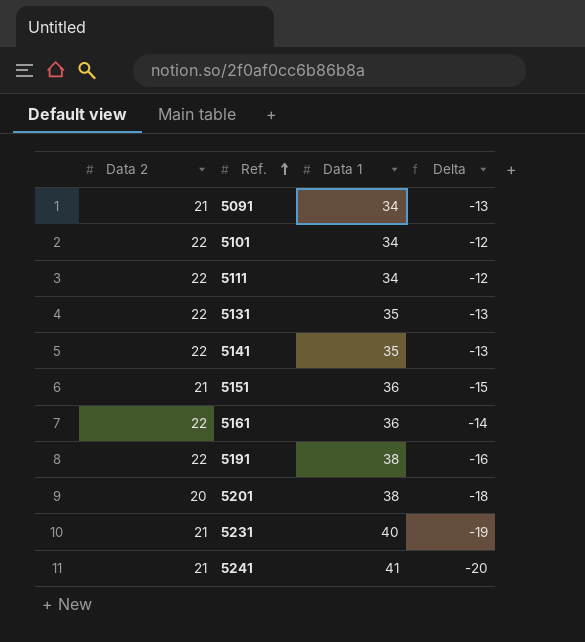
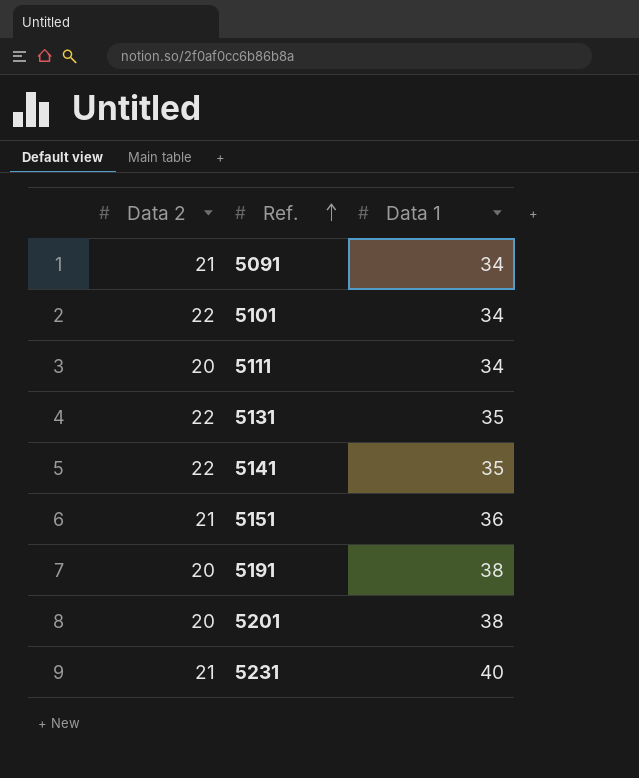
column Delta | formula: [Data 2] - [Data 1] -> none
row 5161: 22 | 36 | -14 -> none
row 5241: 21 | 41 | -20 -> none
5111 | Data 2: 22 -> 20
5191 | Data 2: 22 -> 20

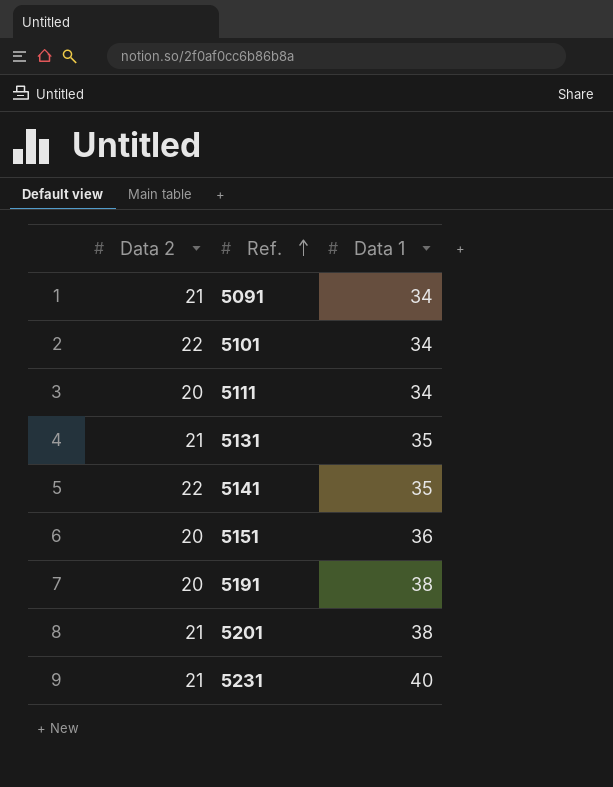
5131 | Data 2: 22 -> 21
5151 | Data 2: 21 -> 20
5201 | Data 2: 20 -> 21

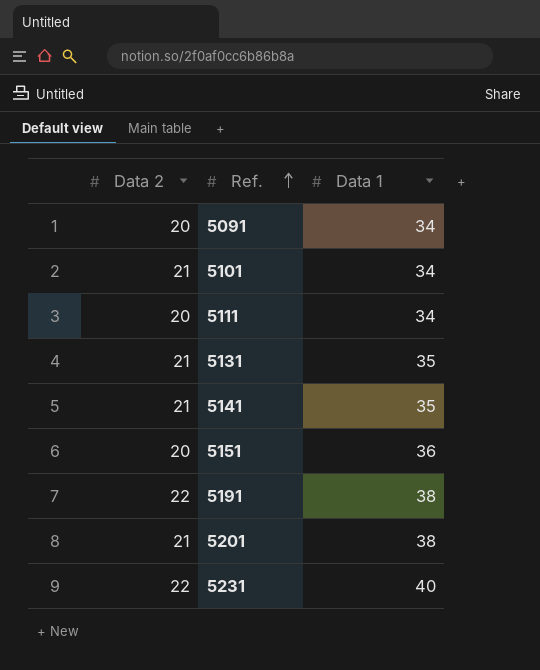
5091 | Data 2: 21 -> 20
5101 | Data 2: 22 -> 21
5141 | Data 2: 22 -> 21
5191 | Data 2: 20 -> 22
5231 | Data 2: 21 -> 22

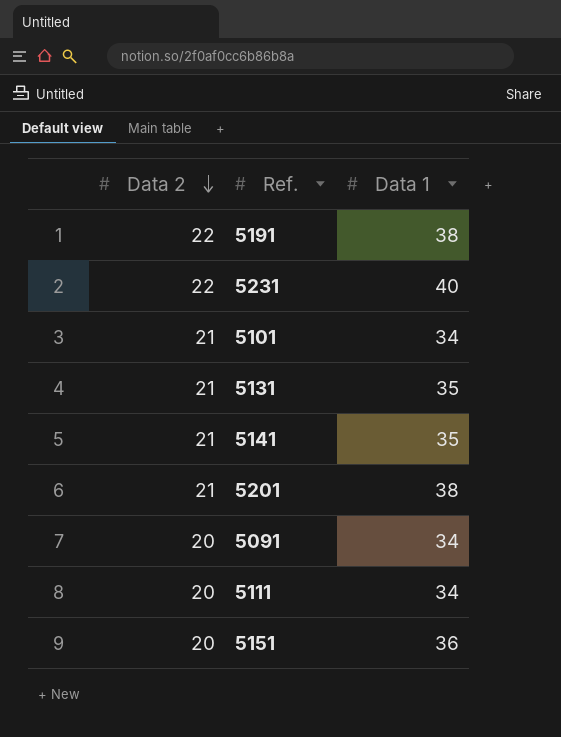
row order: Ref. ascending -> Data 2 descending

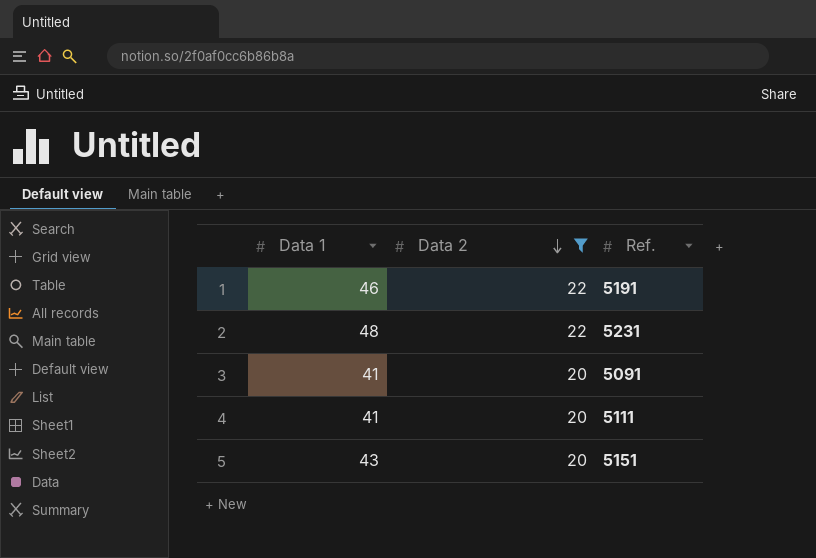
filter: none -> Data 2 != 21
column Data 1 | position: 3 -> 1
5191 | Data 1: 38 -> 46
5231 | Data 1: 40 -> 48
5091 | Data 1: 34 -> 41
5111 | Data 1: 34 -> 41
5151 | Data 1: 36 -> 43

